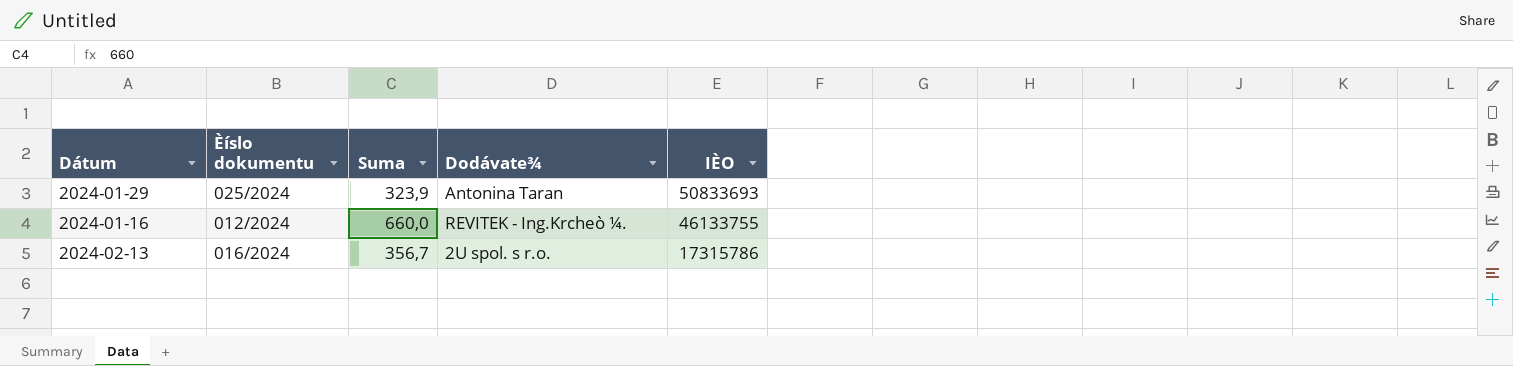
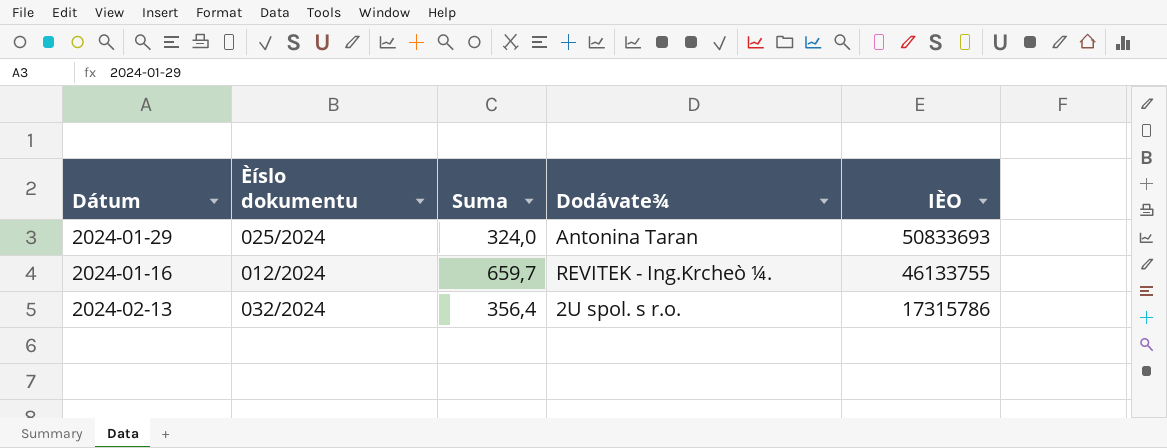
2024-01-29 | Suma: 323,9 -> 324,0
2024-01-16 | Suma: 660,0 -> 659,7
2024-02-13 | Èíslo dokumentu: 016/2024 -> 032/2024
2024-02-13 | Suma: 356,7 -> 356,4

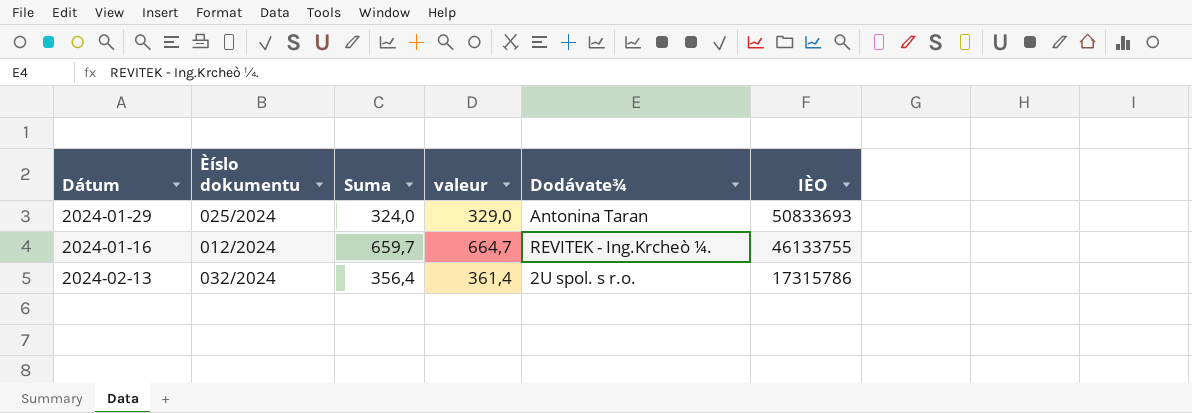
column valeur | formula: none -> [Suma] + 5

